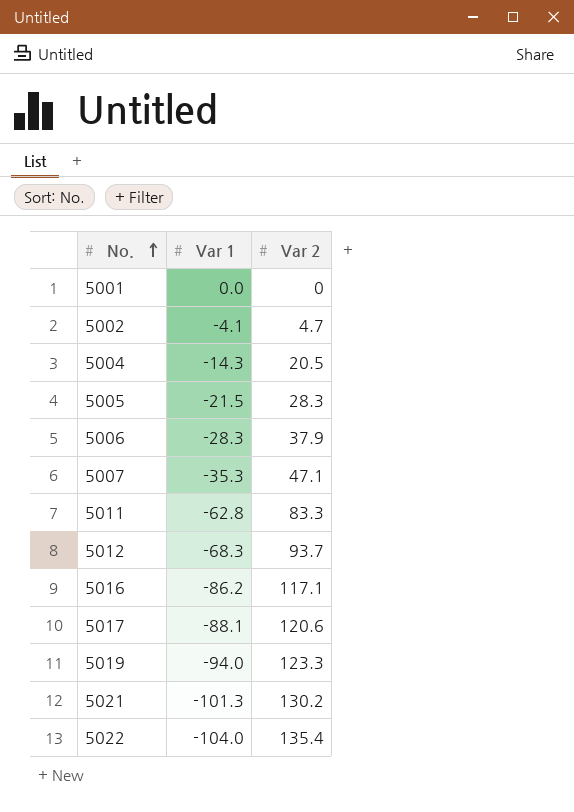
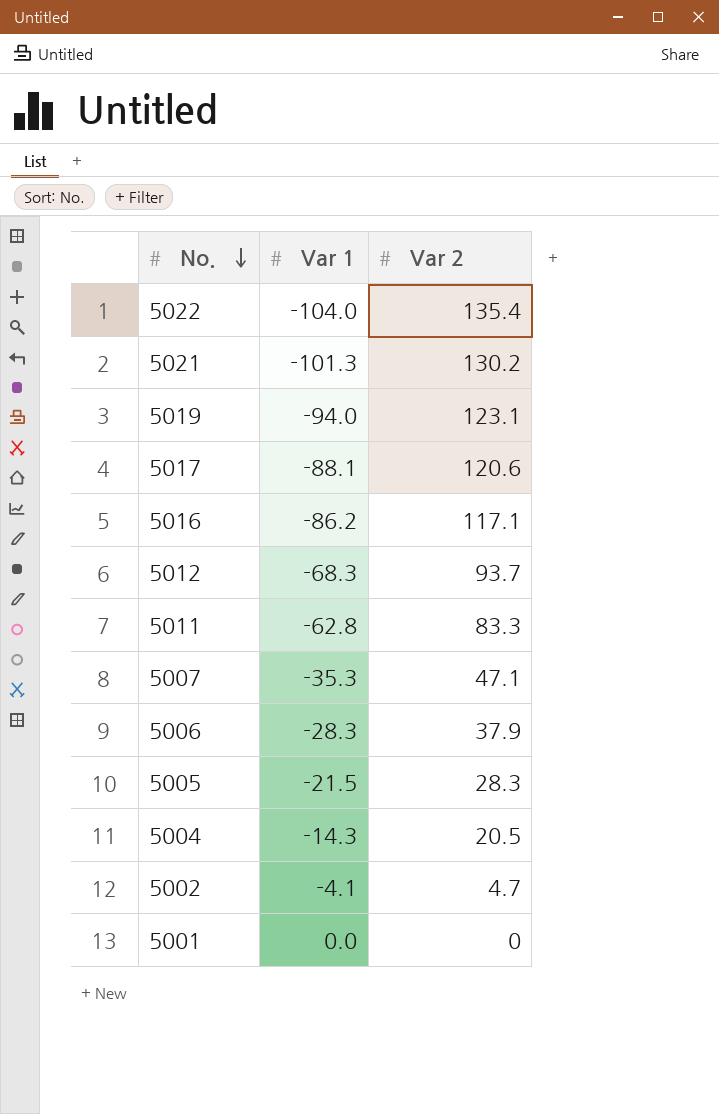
row order: No. ascending -> No. descending
5019 | Var 2: 123.3 -> 123.1

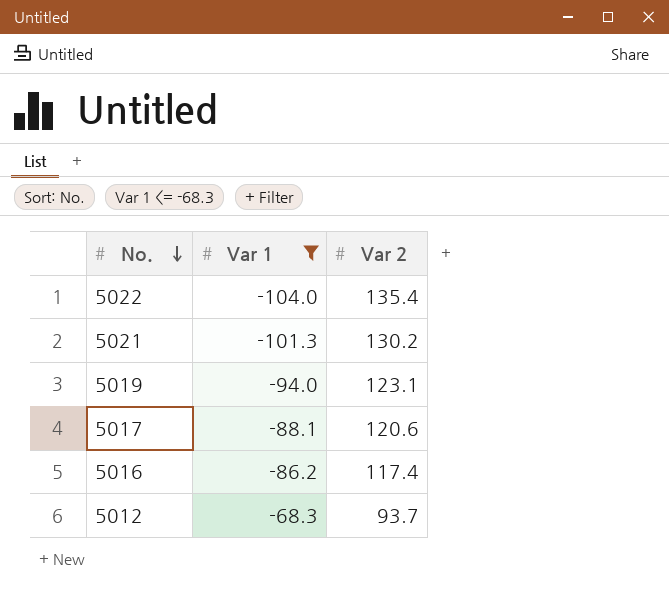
filter: none -> Var 1 <= -68.3
5016 | Var 2: 117.1 -> 117.4

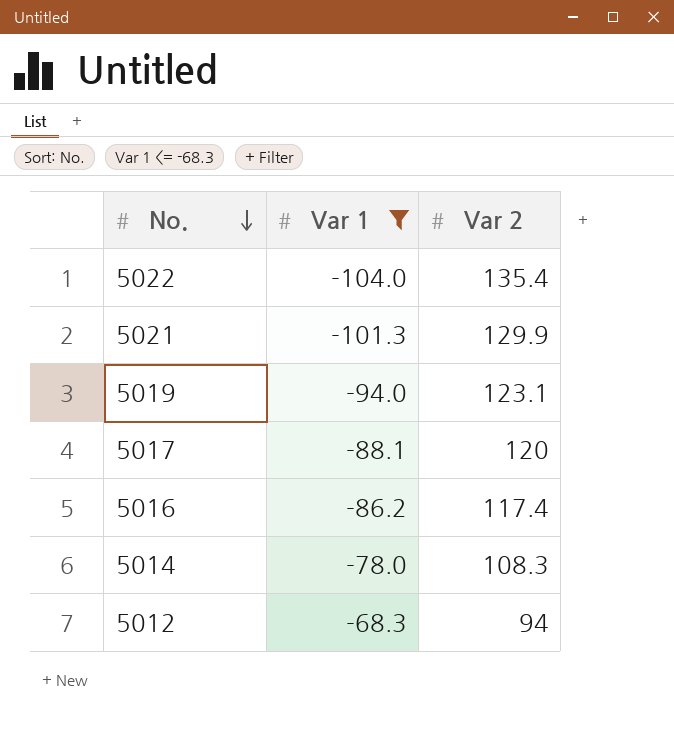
5021 | Var 2: 130.2 -> 129.9
5017 | Var 2: 120.6 -> 120
row 5014: none -> -78.0 | 108.3
5012 | Var 2: 93.7 -> 94

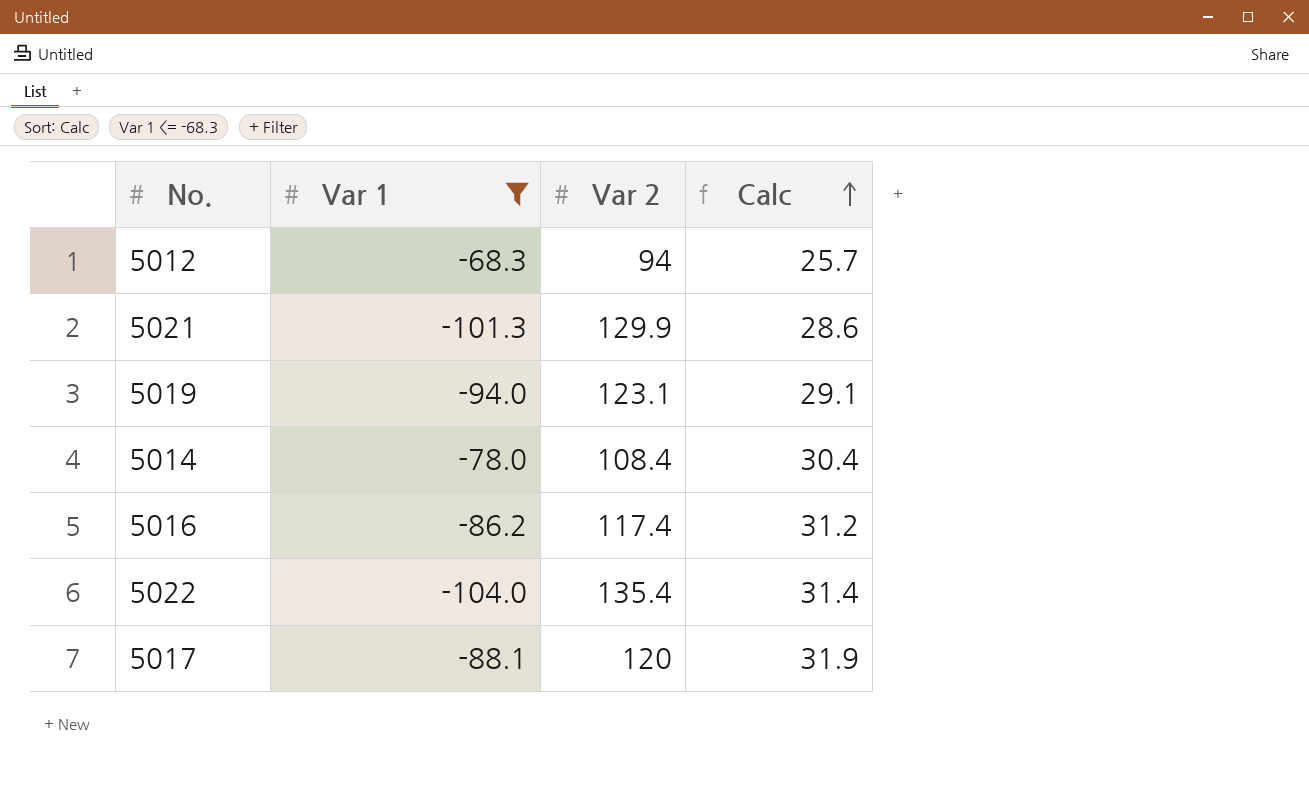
row order: No. descending -> Calc ascending
column Calc | formula: none -> [Var 1] + [Var 2]
5014 | Var 2: 108.3 -> 108.4

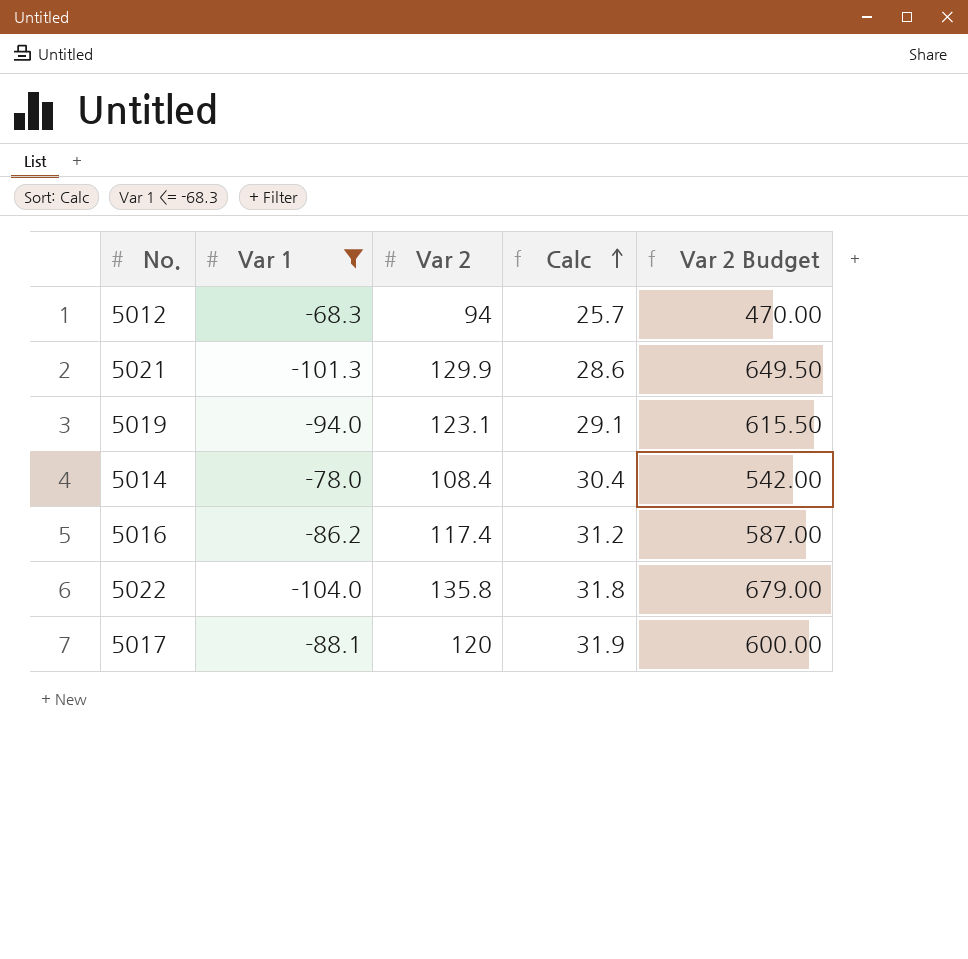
column Var 2 Budget | formula: none -> [Var 2] * 5
5022 | Var 2: 135.4 -> 135.8
5022 | Calc: 31.4 -> 31.8

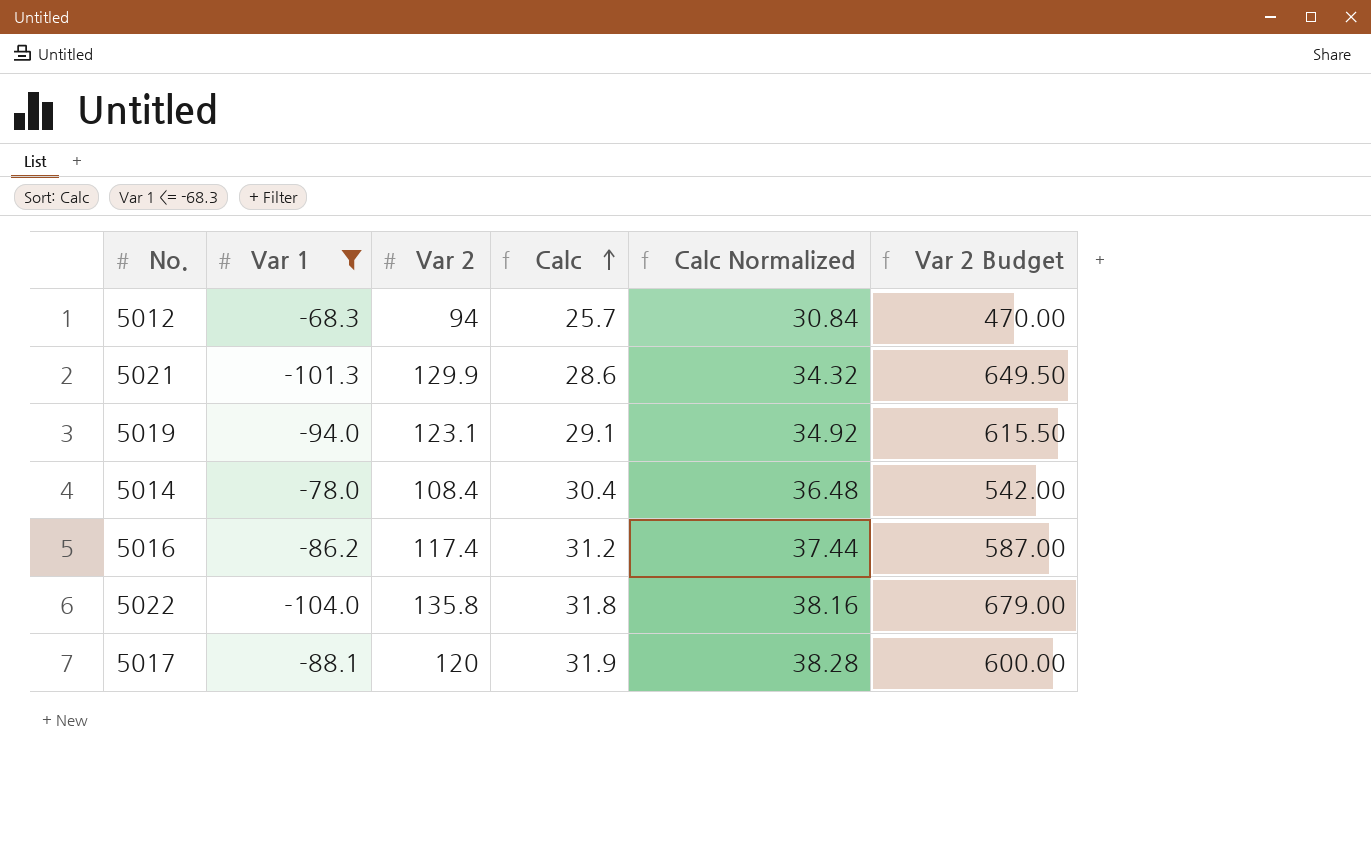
column Calc Normalized | formula: none -> [Calc] * 1.2

